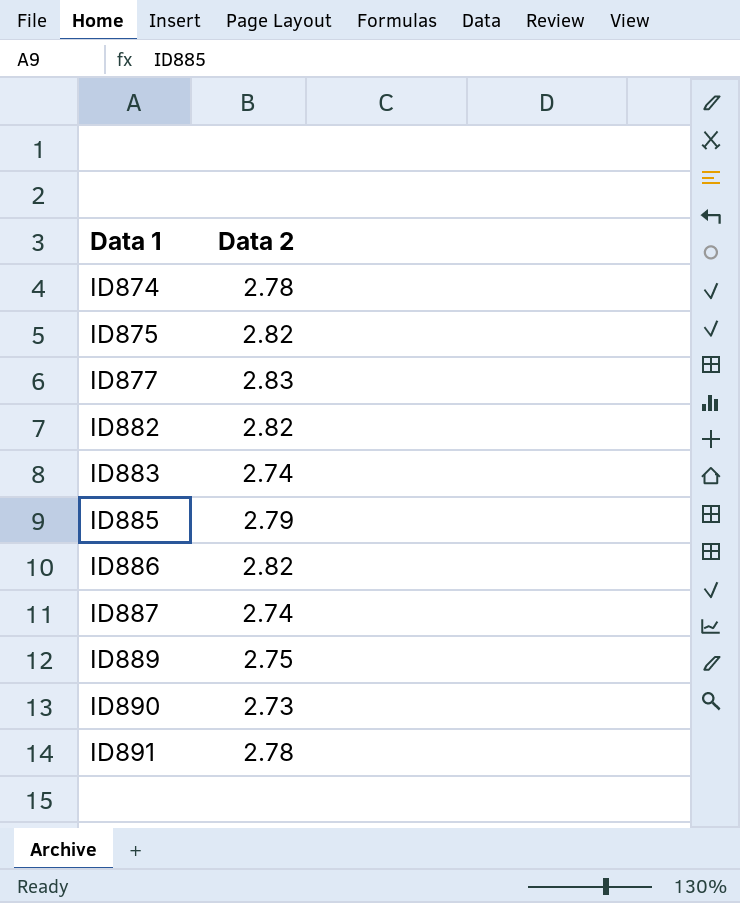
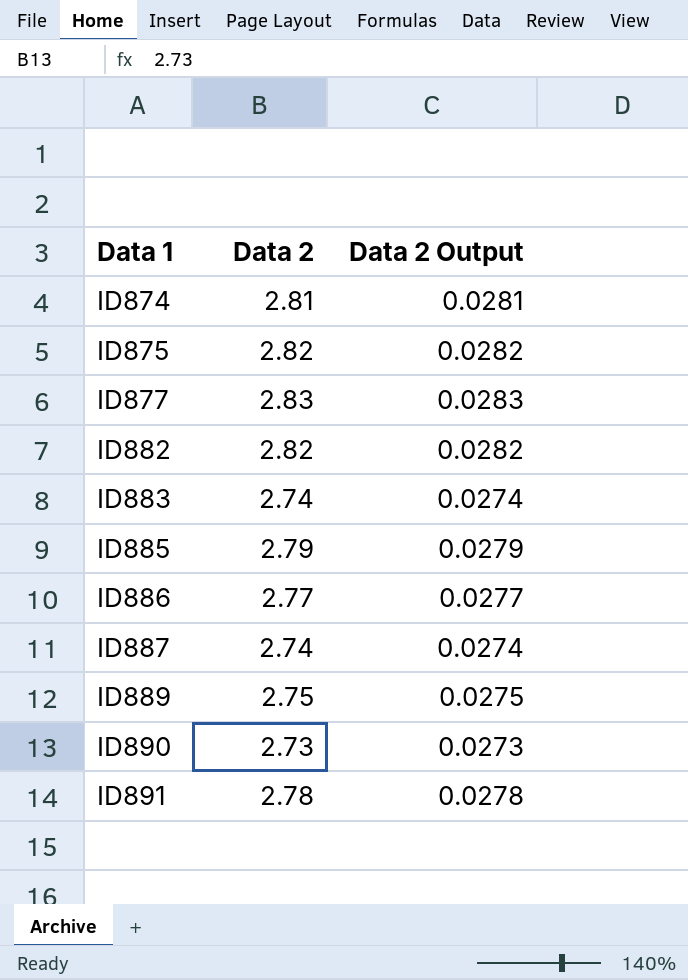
column Data 2 Output | formula: none -> [Data 2] * 0.01
ID874 | Data 2: 2.78 -> 2.81
ID886 | Data 2: 2.82 -> 2.77

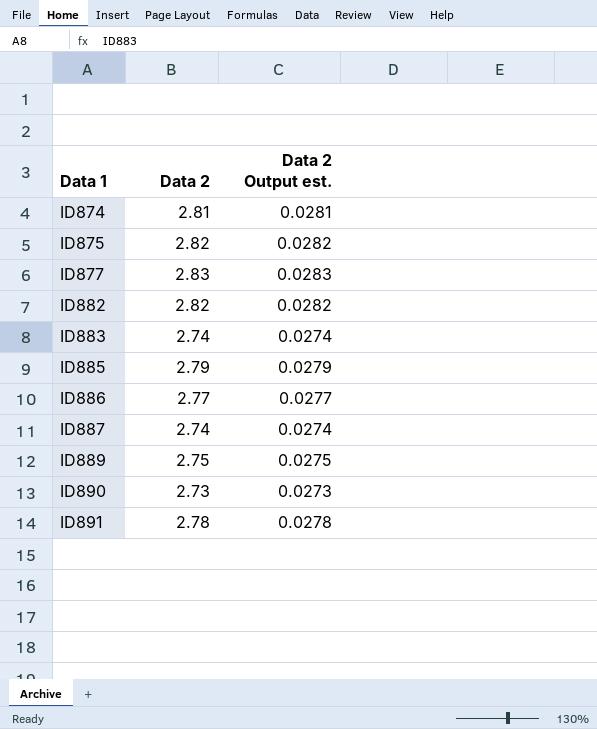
column name: Data 2 Output -> Data 2 Output est.

